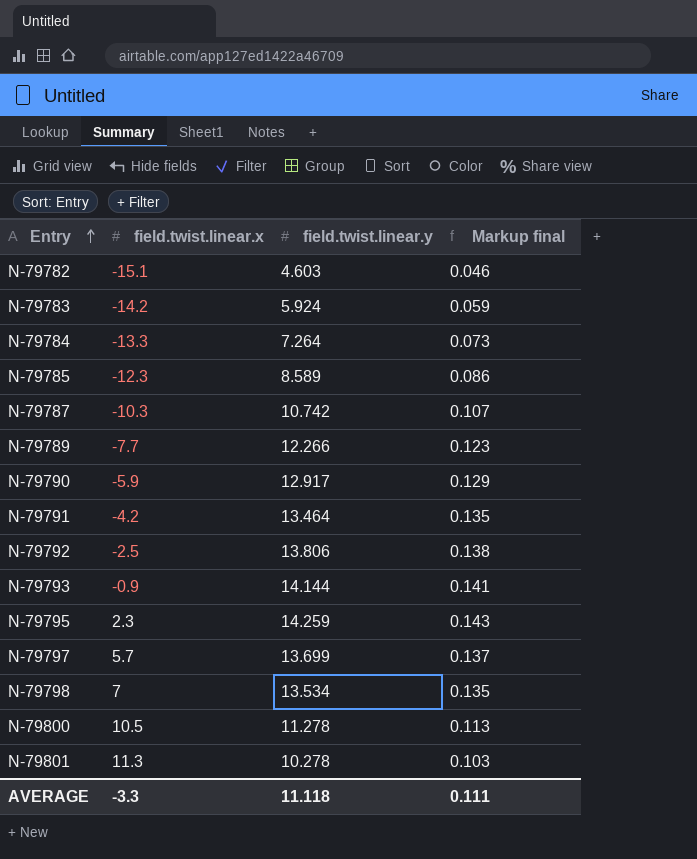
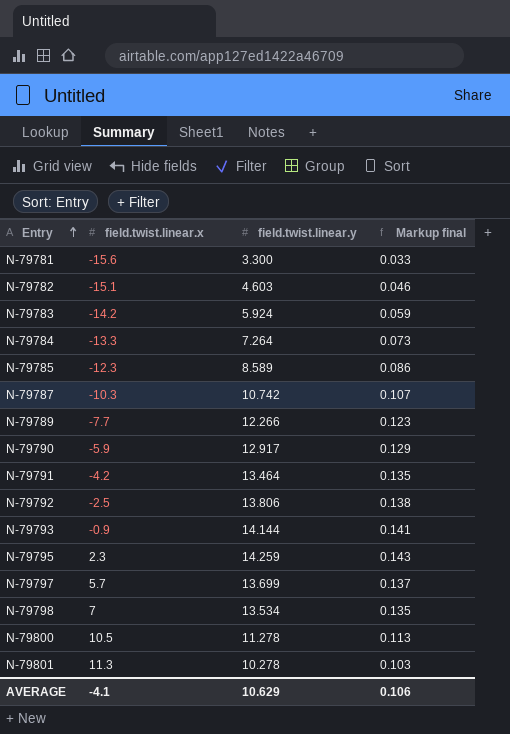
row N-79781: none -> -15.6 | 3.300 | 0.033
AVERAGE | field.twist.linear.x: -3.3 -> -4.1
AVERAGE | field.twist.linear.y: 11.118 -> 10.629
AVERAGE | Markup final: 0.111 -> 0.106

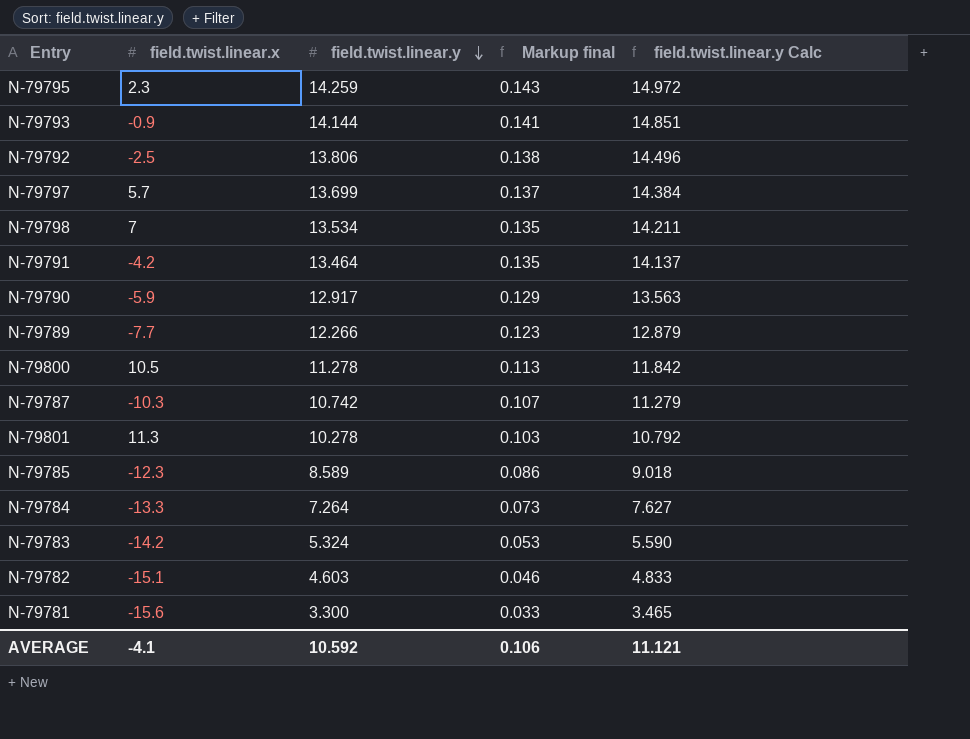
row order: Entry ascending -> field.twist.linear.y descending
column field.twist.linear.y Calc | formula: none -> [field.twist.linear.y] * 1.05
N-79783 | field.twist.linear.y: 5.924 -> 5.324
N-79783 | Markup final: 0.059 -> 0.053
AVERAGE | field.twist.linear.y: 10.629 -> 10.592

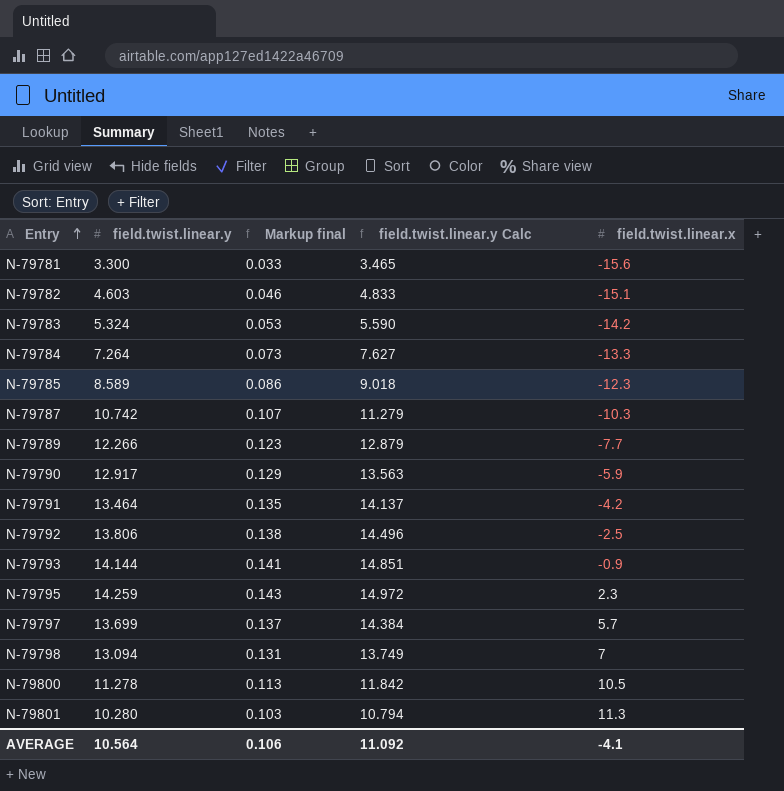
row order: field.twist.linear.y descending -> Entry ascending
column field.twist.linear.x | position: 2 -> 5
N-79798 | field.twist.linear.y: 13.534 -> 13.094
N-79798 | Markup final: 0.135 -> 0.131
N-79798 | field.twist.linear.y Calc: 14.211 -> 13.749
N-79801 | field.twist.linear.y: 10.278 -> 10.280
N-79801 | field.twist.linear.y Calc: 10.792 -> 10.794
AVERAGE | field.twist.linear.y: 10.592 -> 10.564
AVERAGE | field.twist.linear.y Calc: 11.121 -> 11.092

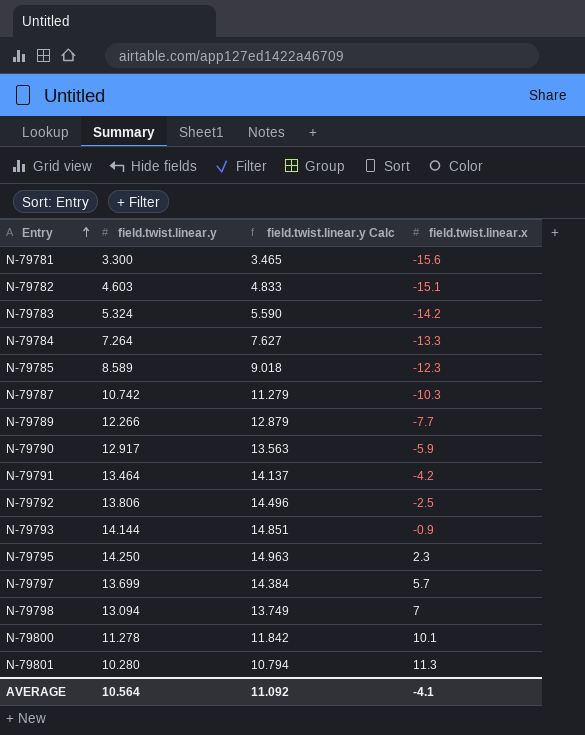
column Markup final | formula: [field.twist.linear.y] * 0.01 -> none
N-79795 | field.twist.linear.y: 14.259 -> 14.250
N-79795 | field.twist.linear.y Calc: 14.972 -> 14.963
N-79800 | field.twist.linear.x: 10.5 -> 10.1

